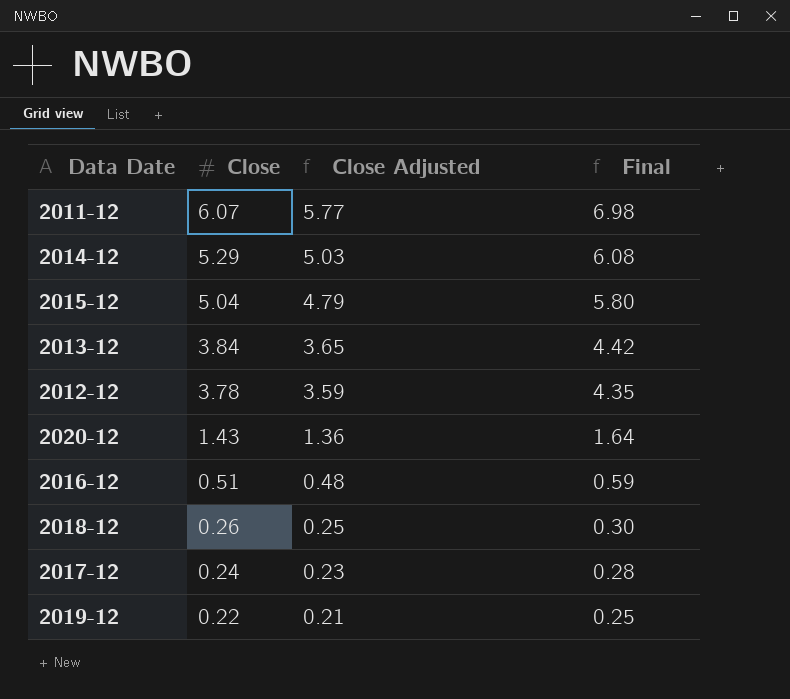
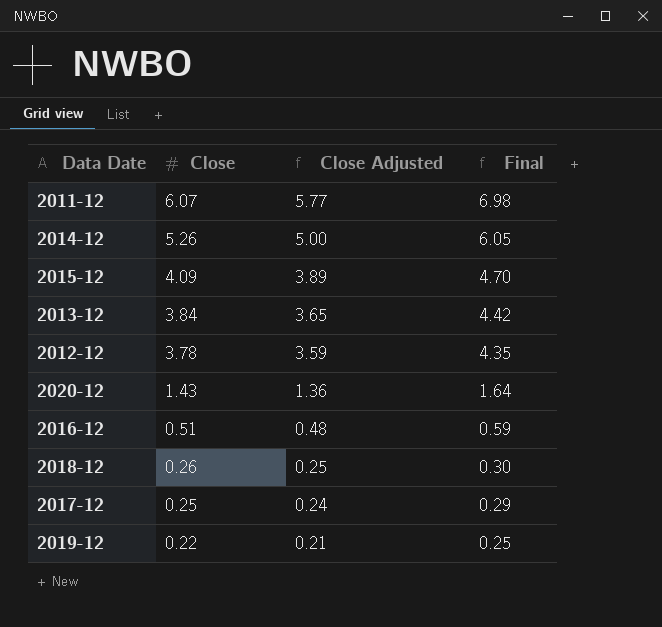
2014-12 | Close: 5.29 -> 5.26
2014-12 | Close Adjusted: 5.03 -> 5.00
2014-12 | Final: 6.08 -> 6.05
2015-12 | Close: 5.04 -> 4.09
2015-12 | Close Adjusted: 4.79 -> 3.89
2015-12 | Final: 5.80 -> 4.70
2017-12 | Close: 0.24 -> 0.25
2017-12 | Close Adjusted: 0.23 -> 0.24
2017-12 | Final: 0.28 -> 0.29

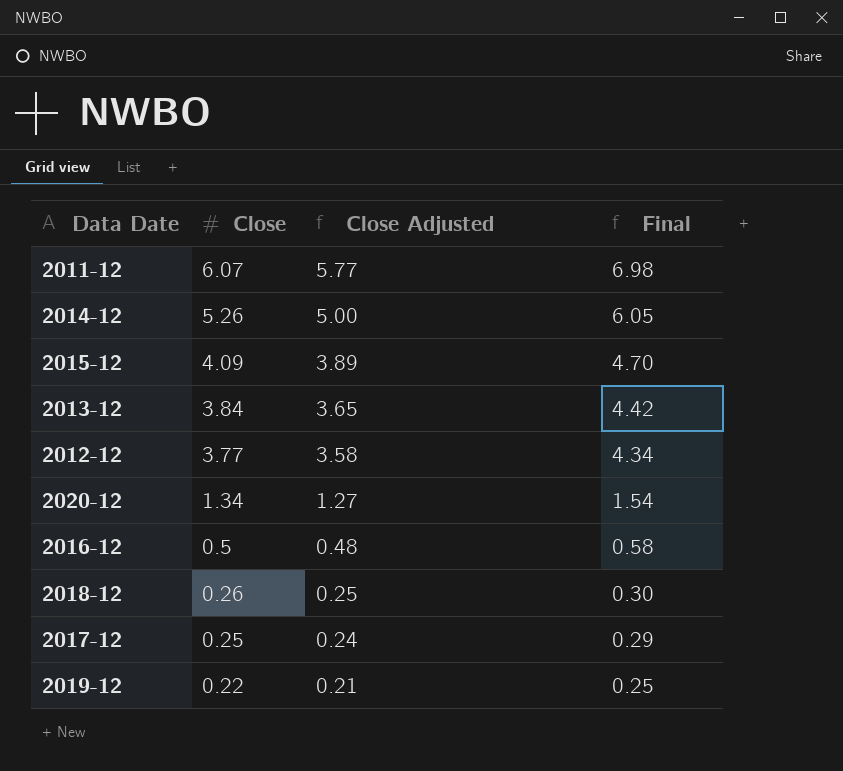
2012-12 | Close: 3.78 -> 3.77
2012-12 | Close Adjusted: 3.59 -> 3.58
2012-12 | Final: 4.35 -> 4.34
2020-12 | Close: 1.43 -> 1.34
2020-12 | Close Adjusted: 1.36 -> 1.27
2020-12 | Final: 1.64 -> 1.54
2016-12 | Close: 0.51 -> 0.5
2016-12 | Final: 0.59 -> 0.58

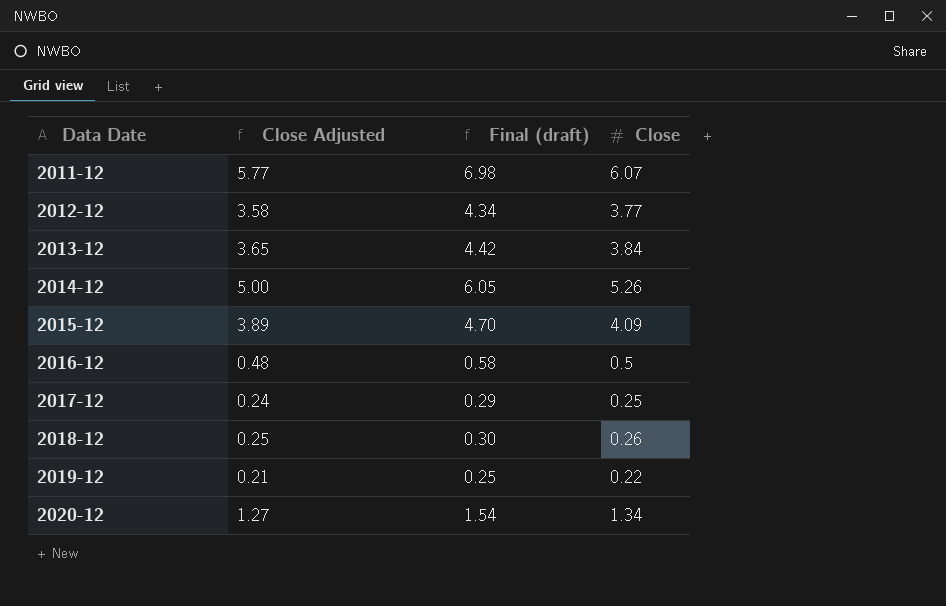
row order: Close descending -> Data Date ascending
column name: Final -> Final (draft)
column Close | position: 2 -> 4

